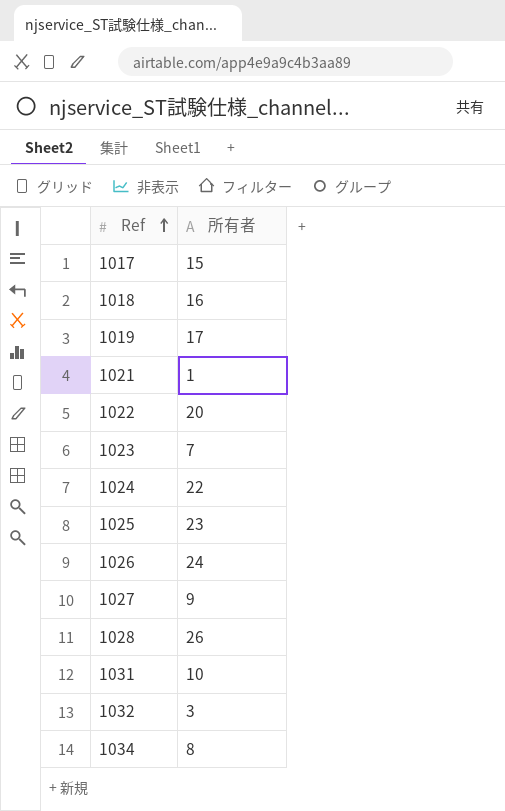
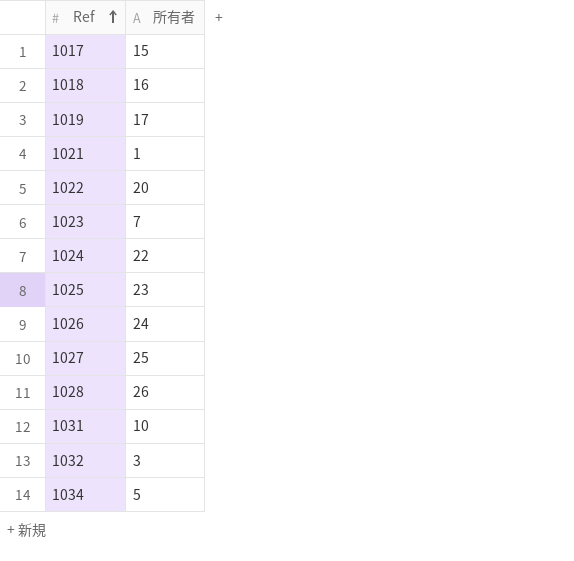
1027 | 所有者: 9 -> 25
1034 | 所有者: 8 -> 5

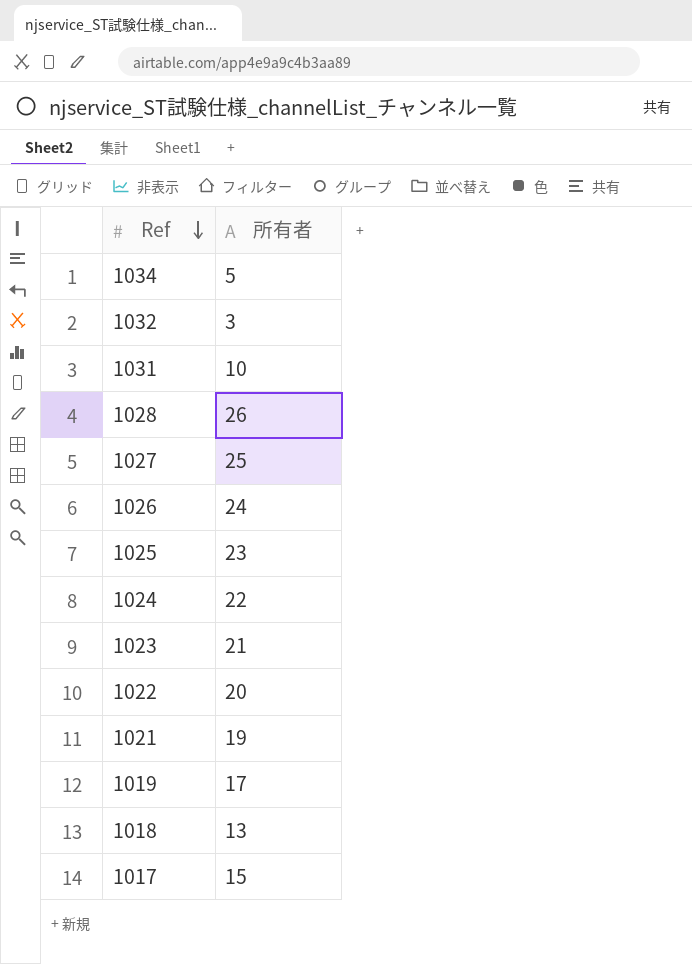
row order: Ref ascending -> Ref descending
1023 | 所有者: 7 -> 21
1021 | 所有者: 1 -> 19
1018 | 所有者: 16 -> 13

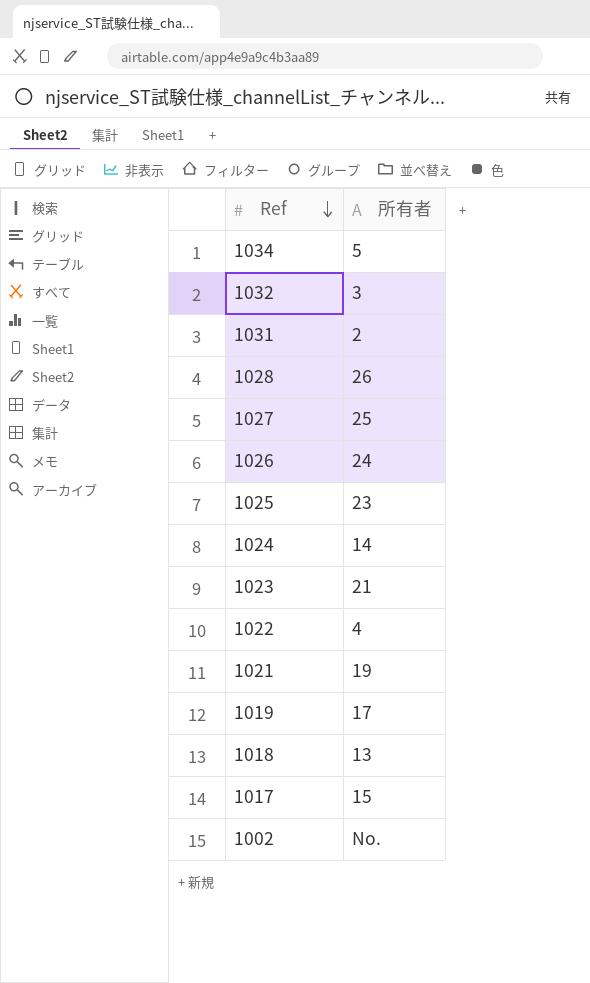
1031 | 所有者: 10 -> 2
1024 | 所有者: 22 -> 14
1022 | 所有者: 20 -> 4
row 1002: none -> No.

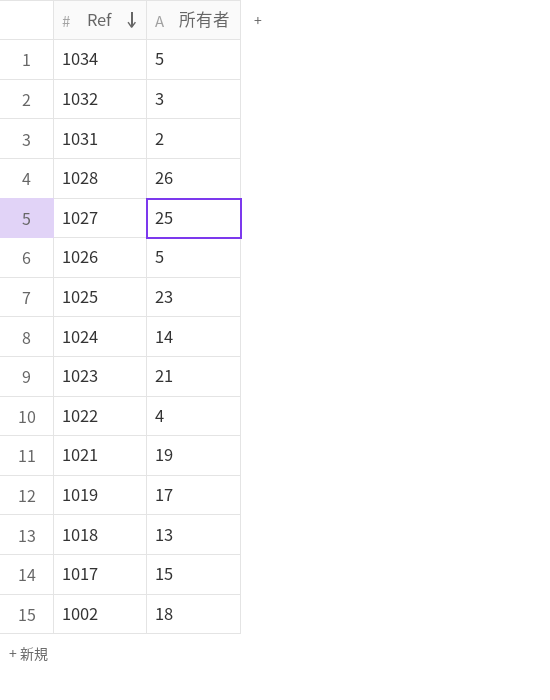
1026 | 所有者: 24 -> 5
1002 | 所有者: No. -> 18

